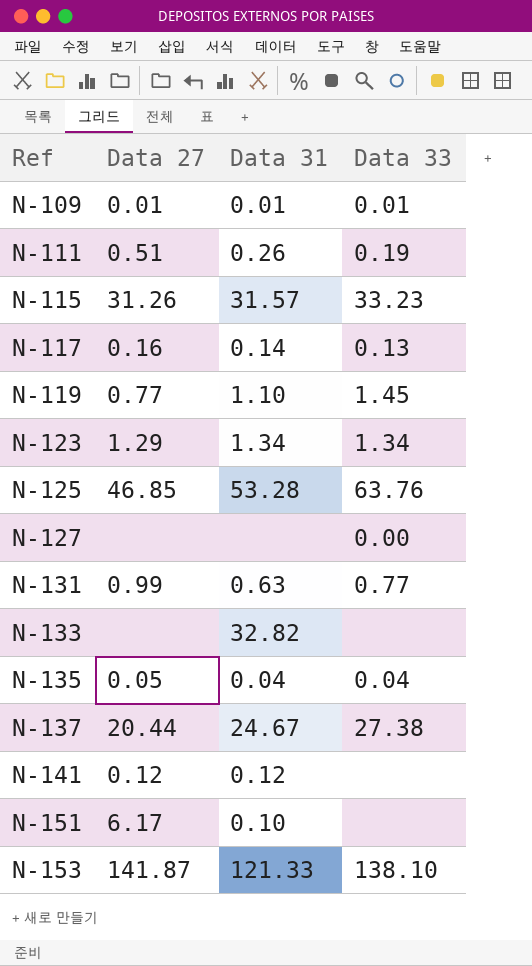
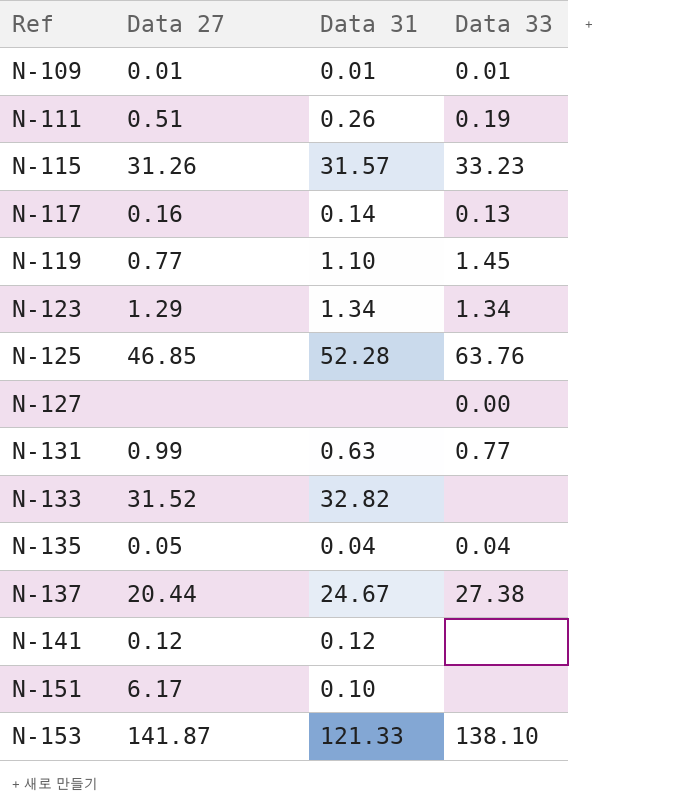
N-125 | Data 31: 53.28 -> 52.28
N-133 | Data 27: none -> 31.52

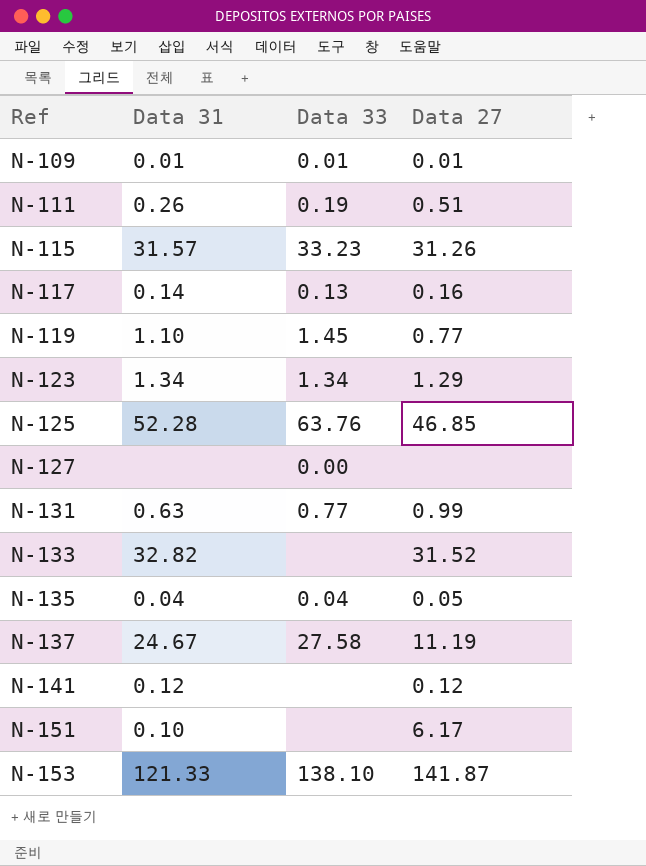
column Data 27 | position: 2 -> 4
N-137 | Data 33: 27.38 -> 27.58
N-137 | Data 27: 20.44 -> 11.19

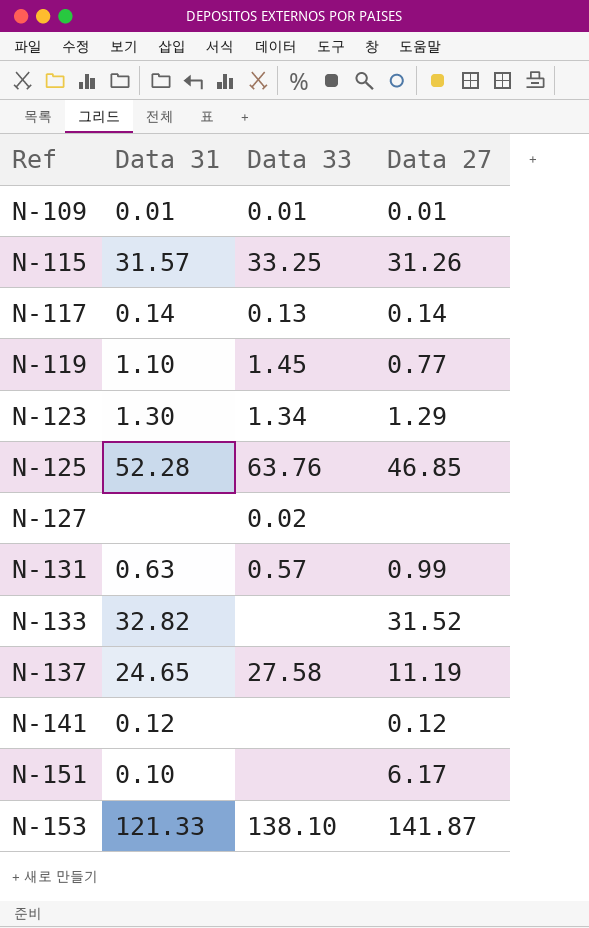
row N-111: 0.26 | 0.19 | 0.51 -> none
row N-135: 0.04 | 0.04 | 0.05 -> none
N-115 | Data 33: 33.23 -> 33.25
N-117 | Data 27: 0.16 -> 0.14
N-123 | Data 31: 1.34 -> 1.30
N-127 | Data 33: 0.00 -> 0.02
N-131 | Data 33: 0.77 -> 0.57
N-137 | Data 31: 24.67 -> 24.65

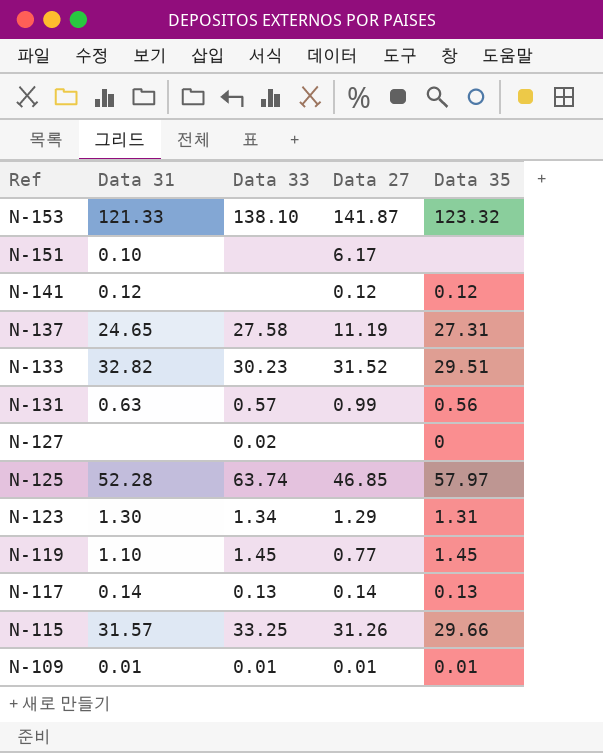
row order: Ref ascending -> Ref descending
column Data 35 | position: none -> 5
N-133 | Data 33: none -> 30.23
N-125 | Data 33: 63.76 -> 63.74

